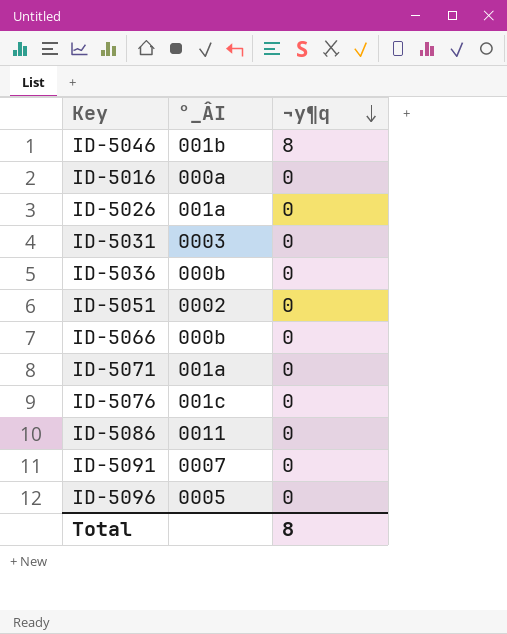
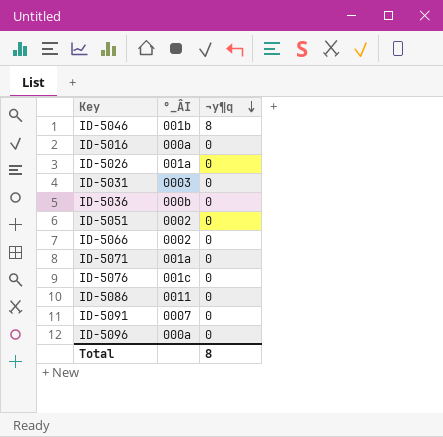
ID-5066 | °_ÂI: 000b -> 0002
ID-5096 | °_ÂI: 0005 -> 000a

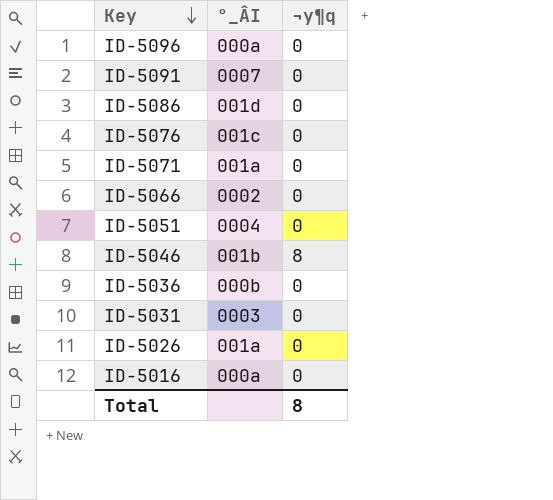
row order: ¬y¶q descending -> Key descending
ID-5086 | °_ÂI: 0011 -> 001d
ID-5051 | °_ÂI: 0002 -> 0004

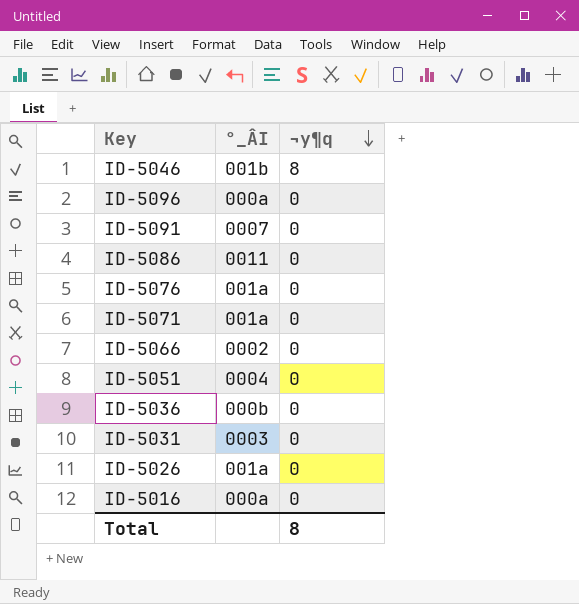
row order: Key descending -> ¬y¶q descending
ID-5086 | °_ÂI: 001d -> 0011
ID-5076 | °_ÂI: 001c -> 001a

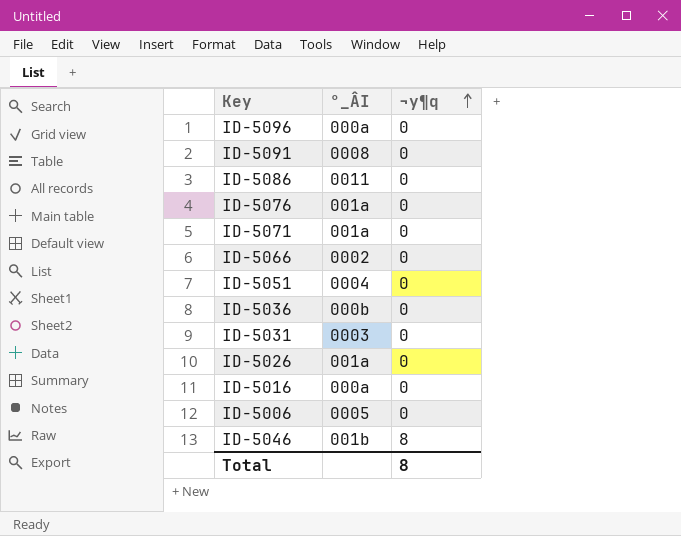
row order: ¬y¶q descending -> ¬y¶q ascending
ID-5091 | °_ÂI: 0007 -> 0008
row ID-5006: none -> 0005 | 0

